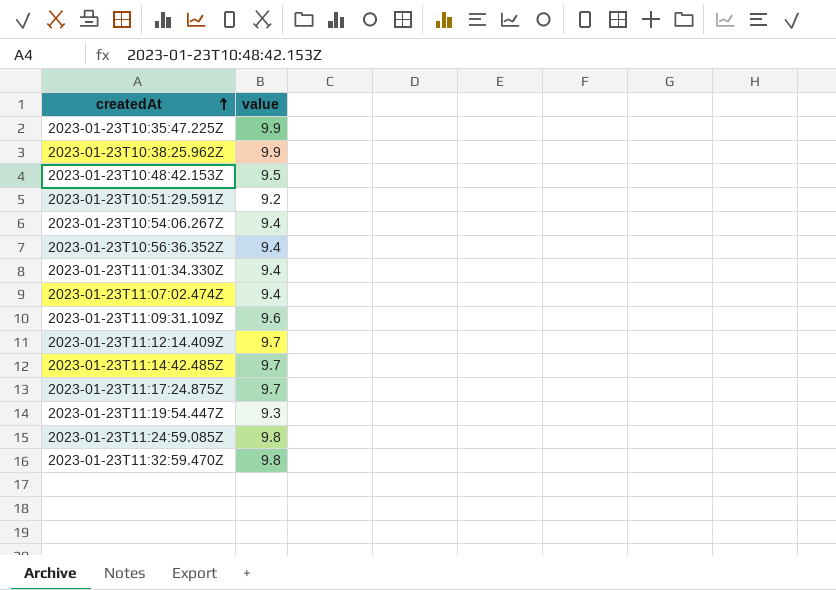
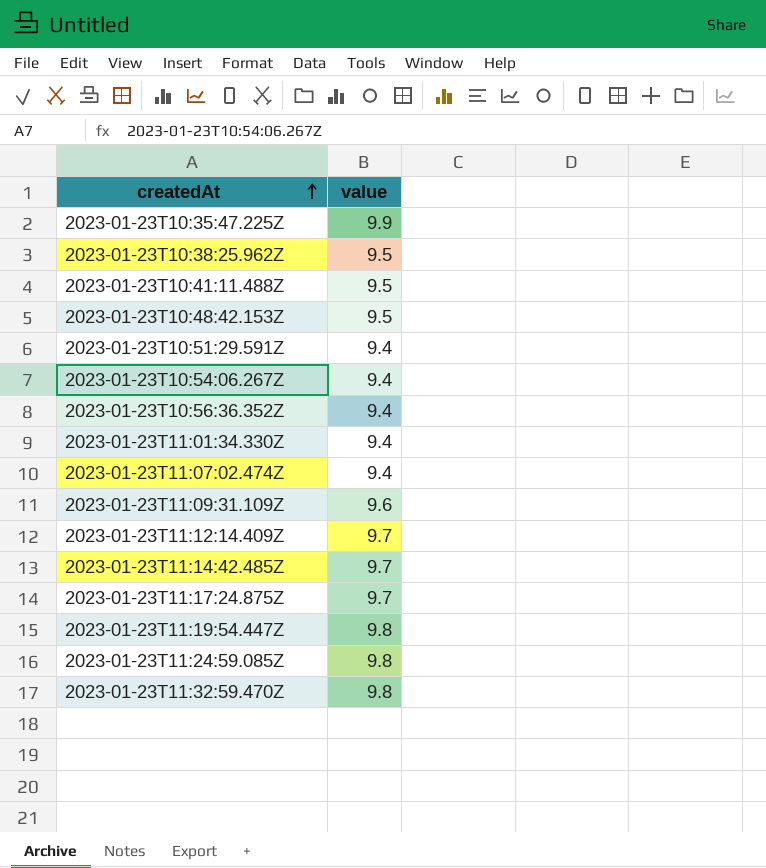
2023-01-23T10:38:25.962Z | value: 9.9 -> 9.5
row 2023-01-23T10:41:11.488Z: none -> 9.5
2023-01-23T10:51:29.591Z | value: 9.2 -> 9.4
2023-01-23T11:19:54.447Z | value: 9.3 -> 9.8

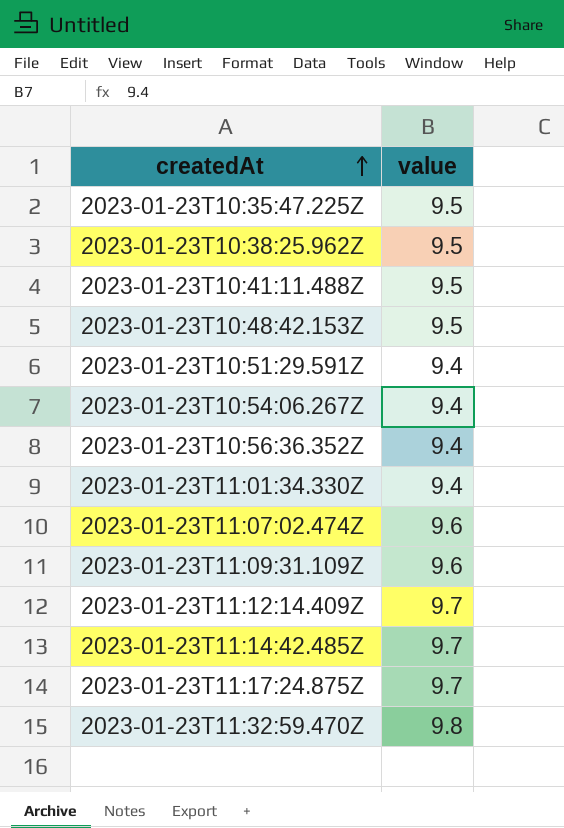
row 2023-01-23T11:19:54.447Z: 9.8 -> none
row 2023-01-23T11:24:59.085Z: 9.8 -> none
2023-01-23T10:35:47.225Z | value: 9.9 -> 9.5
2023-01-23T11:07:02.474Z | value: 9.4 -> 9.6

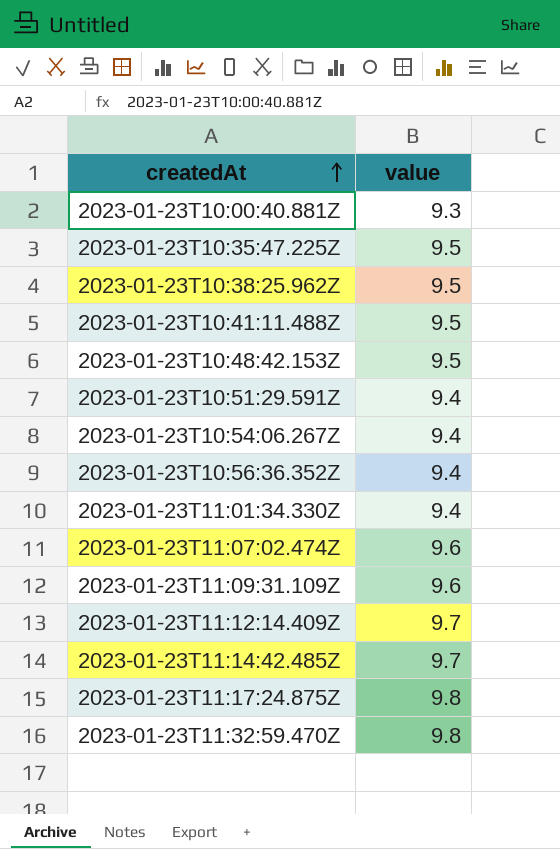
row 2023-01-23T10:00:40.881Z: none -> 9.3
2023-01-23T11:17:24.875Z | value: 9.7 -> 9.8

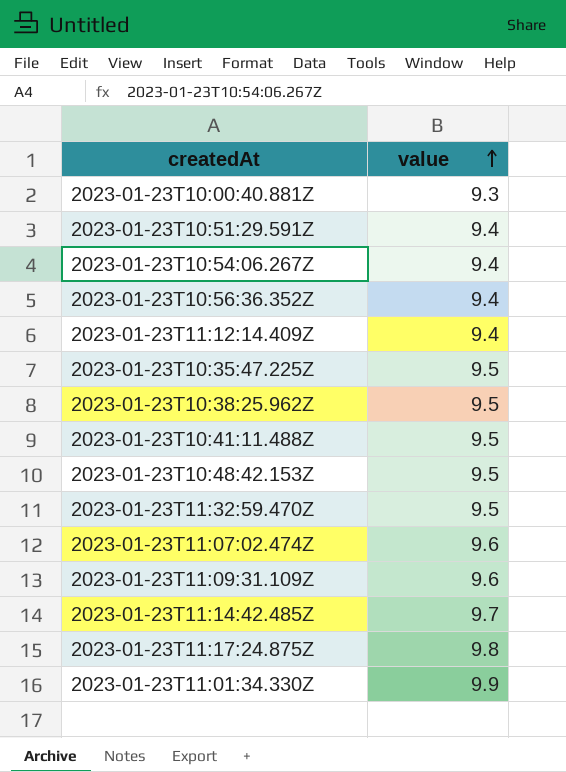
row order: createdAt ascending -> value ascending
2023-01-23T11:12:14.409Z | value: 9.7 -> 9.4
2023-01-23T11:32:59.470Z | value: 9.8 -> 9.5
2023-01-23T11:01:34.330Z | value: 9.4 -> 9.9

